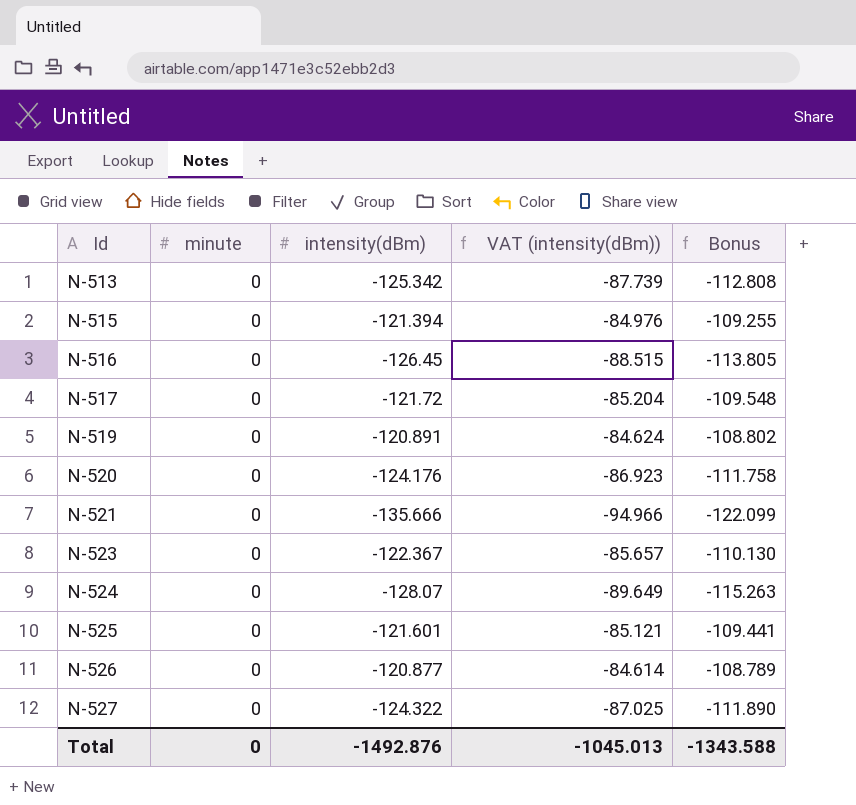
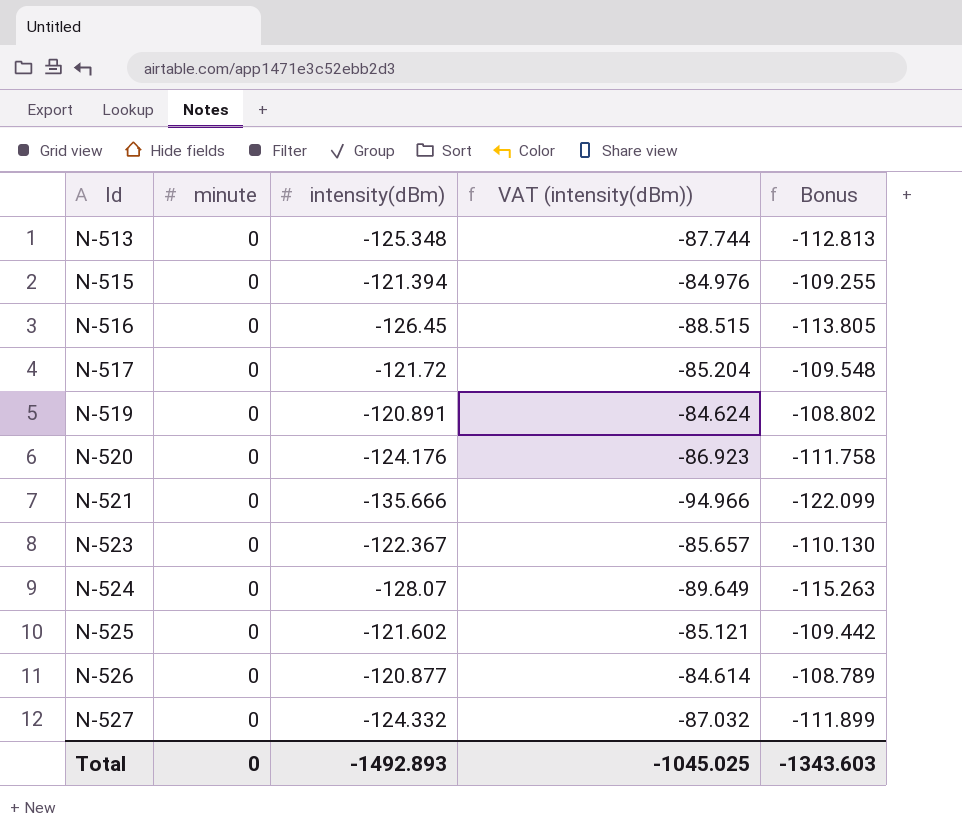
N-513 | intensity(dBm): -125.342 -> -125.348
N-513 | VAT (intensity(dBm)): -87.739 -> -87.744
N-513 | Bonus: -112.808 -> -112.813
N-525 | intensity(dBm): -121.601 -> -121.602
N-525 | Bonus: -109.441 -> -109.442
N-527 | intensity(dBm): -124.322 -> -124.332
N-527 | VAT (intensity(dBm)): -87.025 -> -87.032
N-527 | Bonus: -111.890 -> -111.899
Total | intensity(dBm): -1492.876 -> -1492.893
Total | VAT (intensity(dBm)): -1045.013 -> -1045.025
Total | Bonus: -1343.588 -> -1343.603

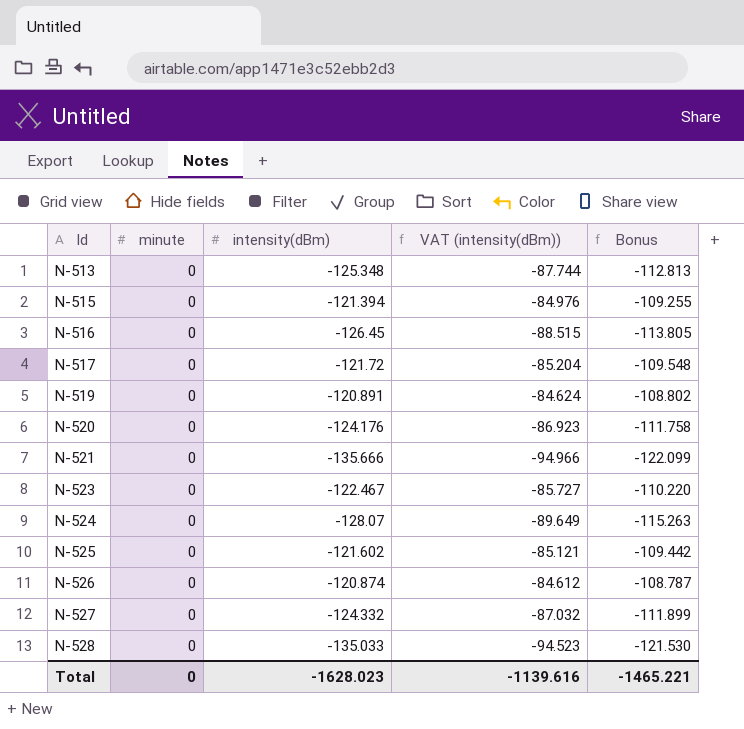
N-523 | intensity(dBm): -122.367 -> -122.467
N-523 | VAT (intensity(dBm)): -85.657 -> -85.727
N-523 | Bonus: -110.130 -> -110.220
N-526 | intensity(dBm): -120.877 -> -120.874
N-526 | VAT (intensity(dBm)): -84.614 -> -84.612
N-526 | Bonus: -108.789 -> -108.787
row N-528: none -> 0 | -135.033 | -94.523 | -121.530
Total | intensity(dBm): -1492.893 -> -1628.023
Total | VAT (intensity(dBm)): -1045.025 -> -1139.616
Total | Bonus: -1343.603 -> -1465.221

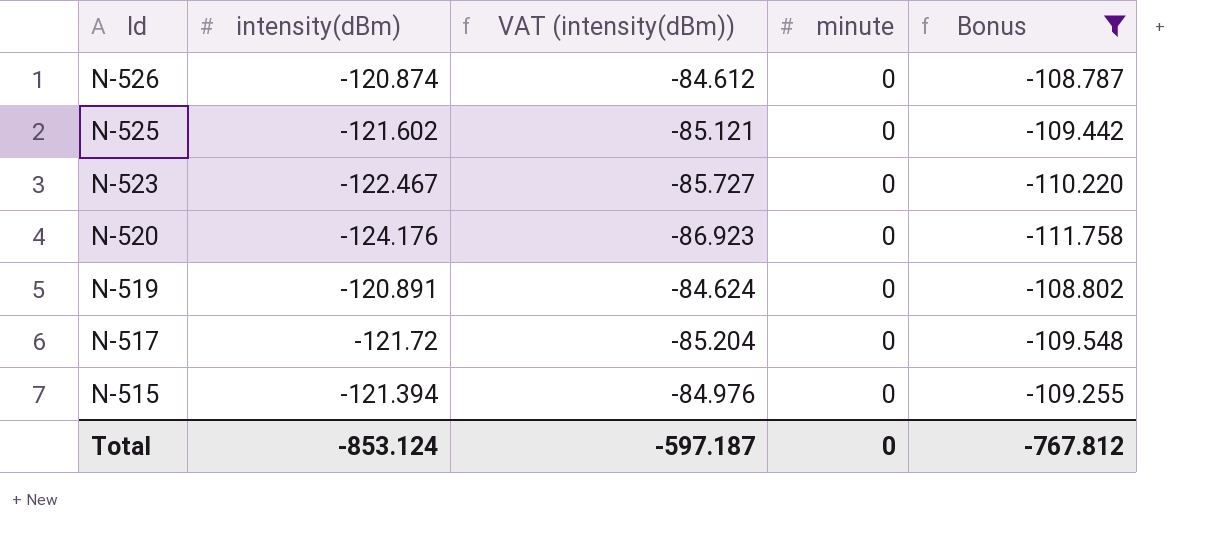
filter: none -> Bonus >= -111.758
row order: Id ascending -> Id descending
column minute | position: 2 -> 4
Total | intensity(dBm): -1628.023 -> -853.124
Total | VAT (intensity(dBm)): -1139.616 -> -597.187
Total | Bonus: -1465.221 -> -767.812

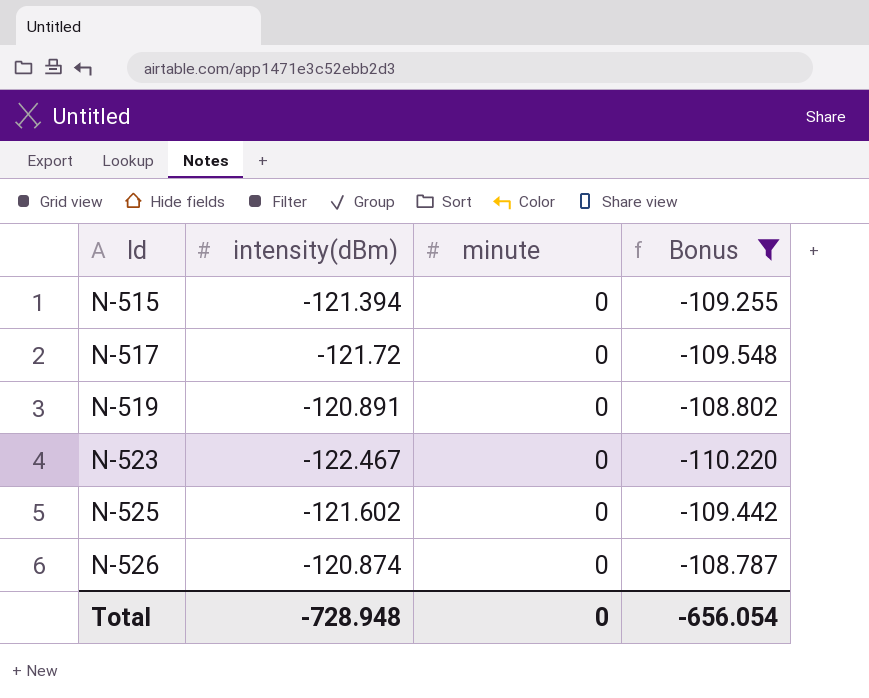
row order: Id descending -> Id ascending
column VAT (intensity(dBm)) | formula: [intensity(dBm)] * 0.7 -> none
row N-520: -124.176 | -86.923 | 0 | -111.758 -> none
Total | intensity(dBm): -853.124 -> -728.948
Total | Bonus: -767.812 -> -656.054

